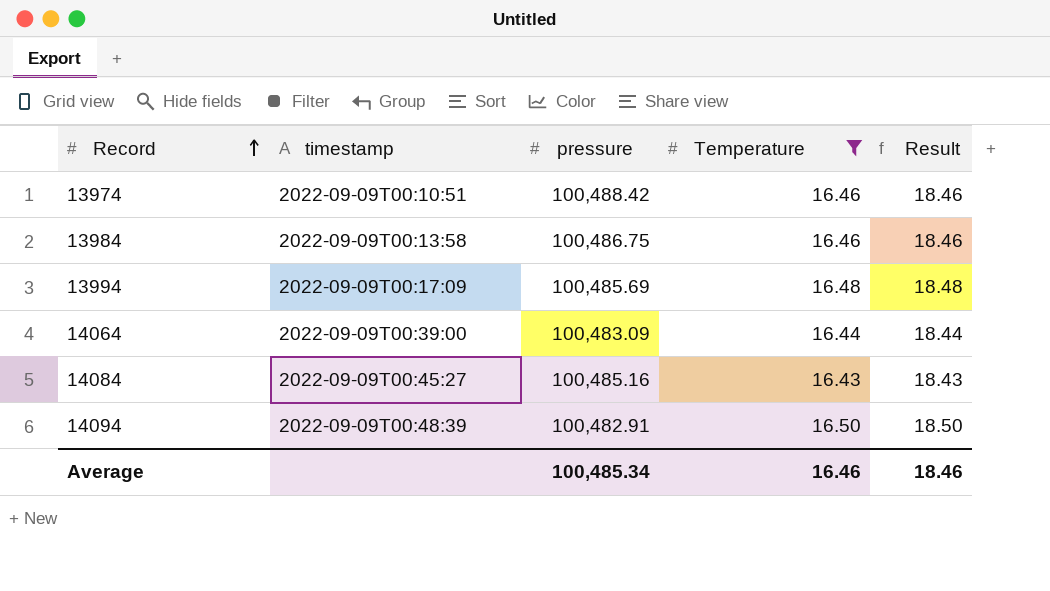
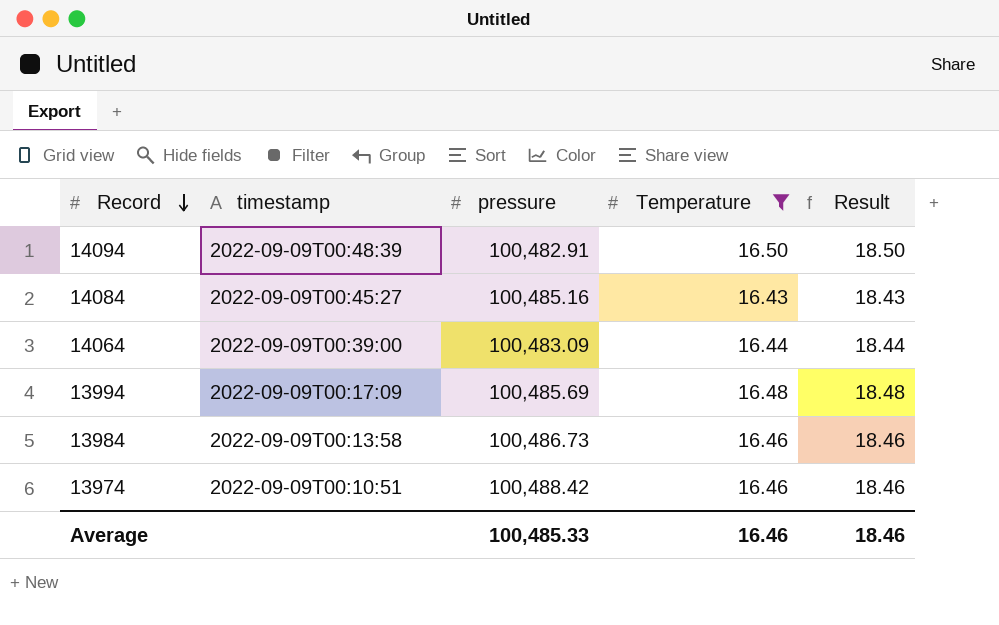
row order: Record ascending -> Record descending
13984 | pressure: 100,486.75 -> 100,486.73
Average | pressure: 100,485.34 -> 100,485.33

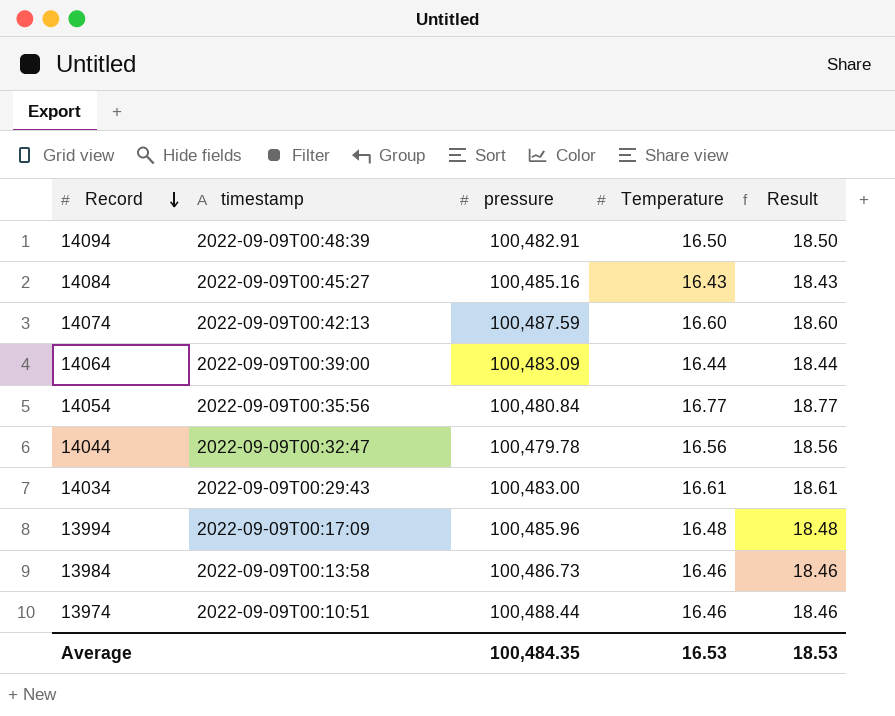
filter: Temperature <= 16.50 -> none
13994 | pressure: 100,485.69 -> 100,485.96
13974 | pressure: 100,488.42 -> 100,488.44
Average | pressure: 100,485.33 -> 100,484.35
Average | Temperature: 16.46 -> 16.53
Average | Result: 18.46 -> 18.53

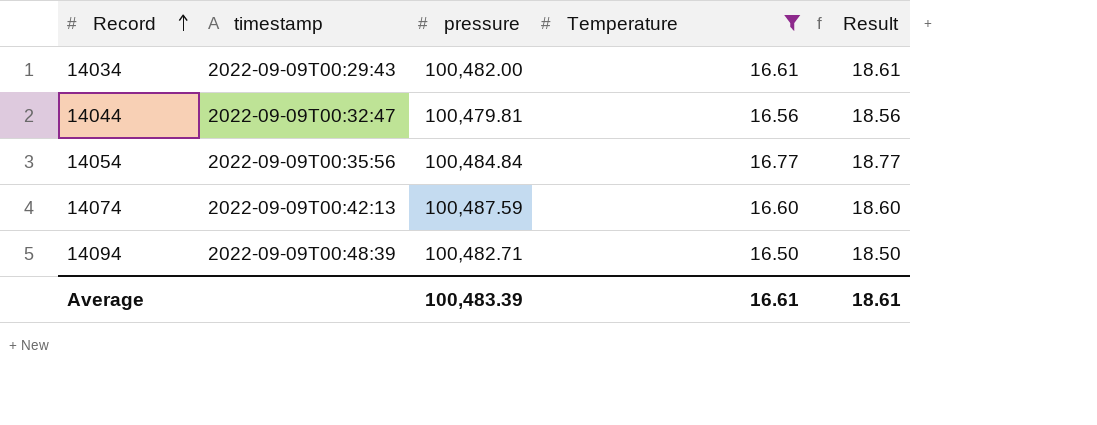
filter: none -> Temperature >= 16.50
row order: Record descending -> Record ascending
14034 | pressure: 100,483.00 -> 100,482.00
14044 | pressure: 100,479.78 -> 100,479.81
14054 | pressure: 100,480.84 -> 100,484.84
14094 | pressure: 100,482.91 -> 100,482.71
Average | pressure: 100,484.35 -> 100,483.39
Average | Temperature: 16.53 -> 16.61
Average | Result: 18.53 -> 18.61

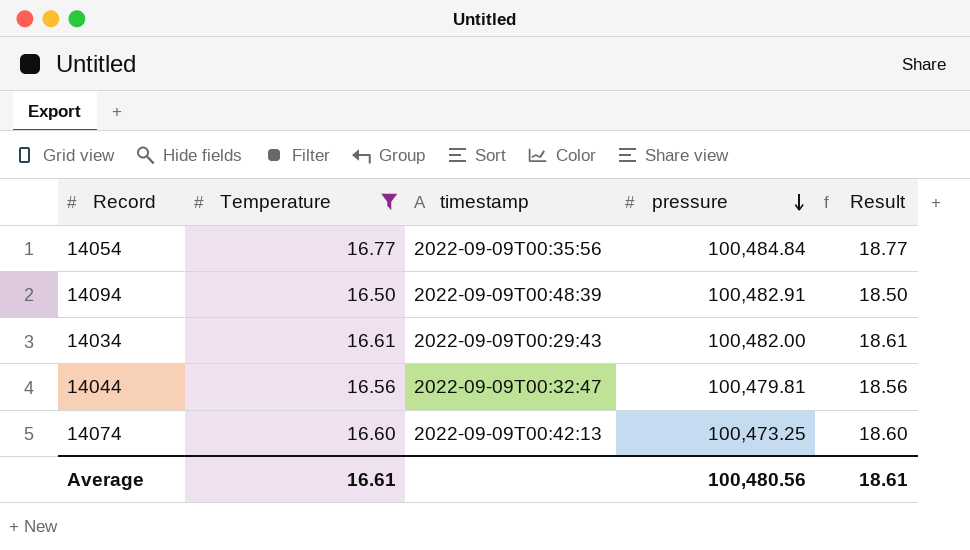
row order: Record ascending -> pressure descending
column Temperature | position: 4 -> 2
14094 | pressure: 100,482.71 -> 100,482.91
14074 | pressure: 100,487.59 -> 100,473.25
Average | pressure: 100,483.39 -> 100,480.56

